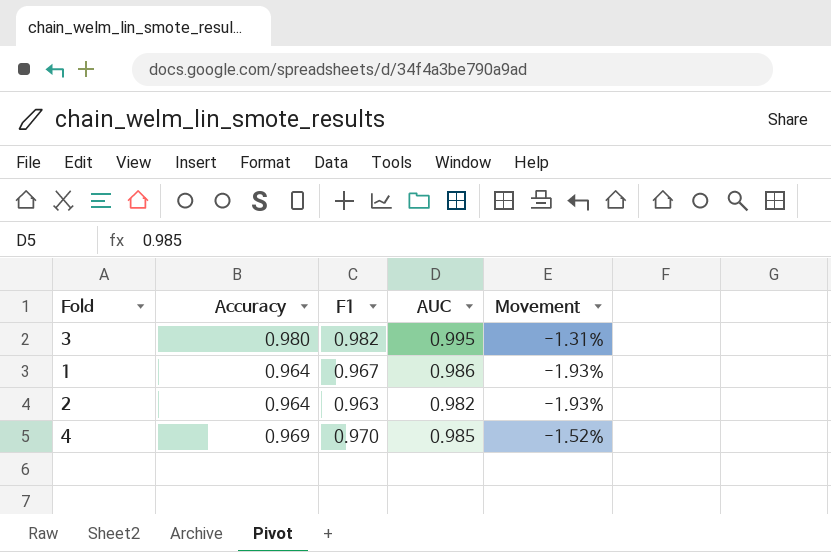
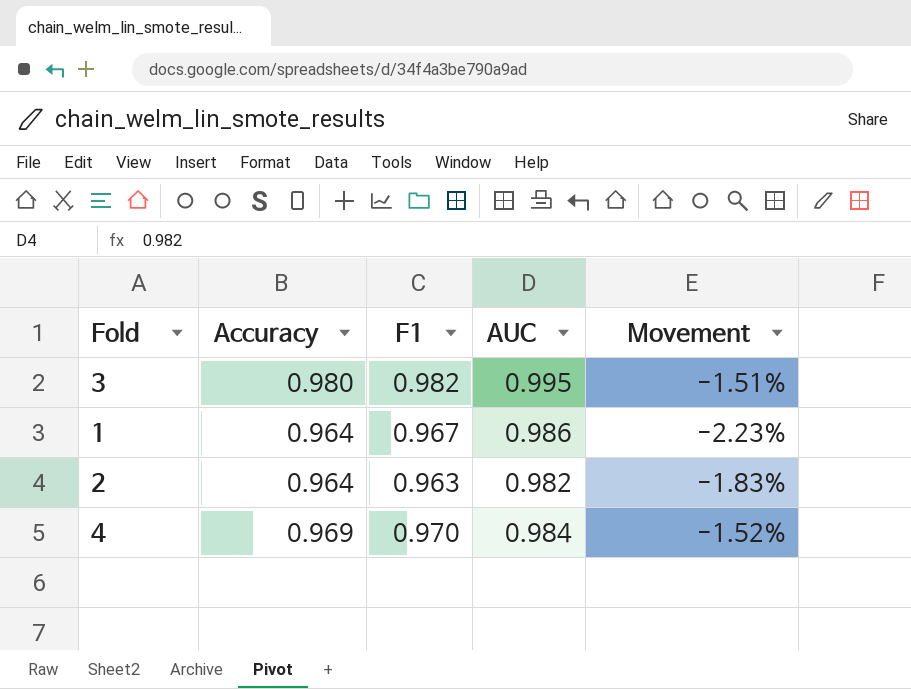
column Movement | formula: ([F1] - [AUC]) / [AUC] -> ([Accuracy] - [AUC]) / [AUC]
4 | AUC: 0.985 -> 0.984

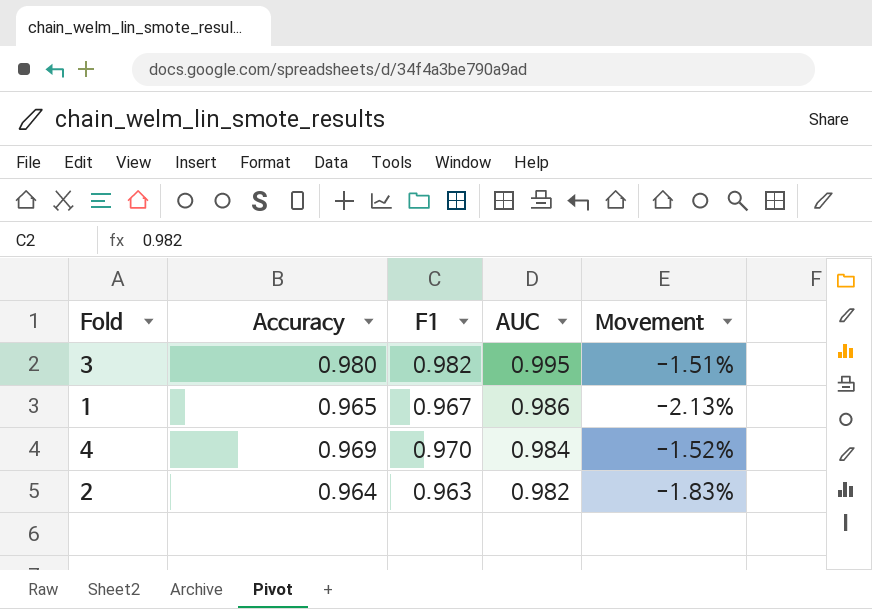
row order: none -> AUC descending
1 | Accuracy: 0.964 -> 0.965
1 | Movement: -2.23% -> -2.13%

